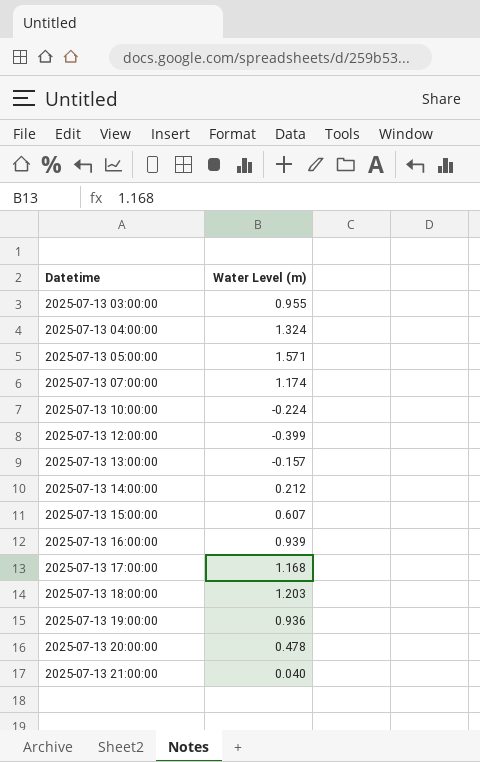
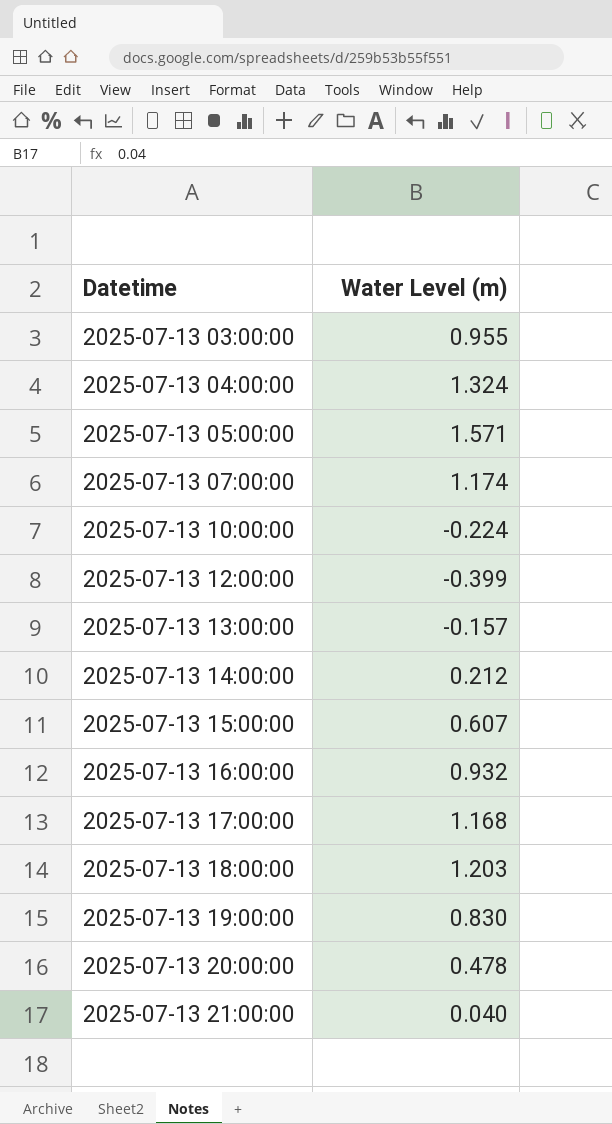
2025-07-13 16:00:00 | Water Level (m): 0.939 -> 0.932
2025-07-13 19:00:00 | Water Level (m): 0.936 -> 0.830

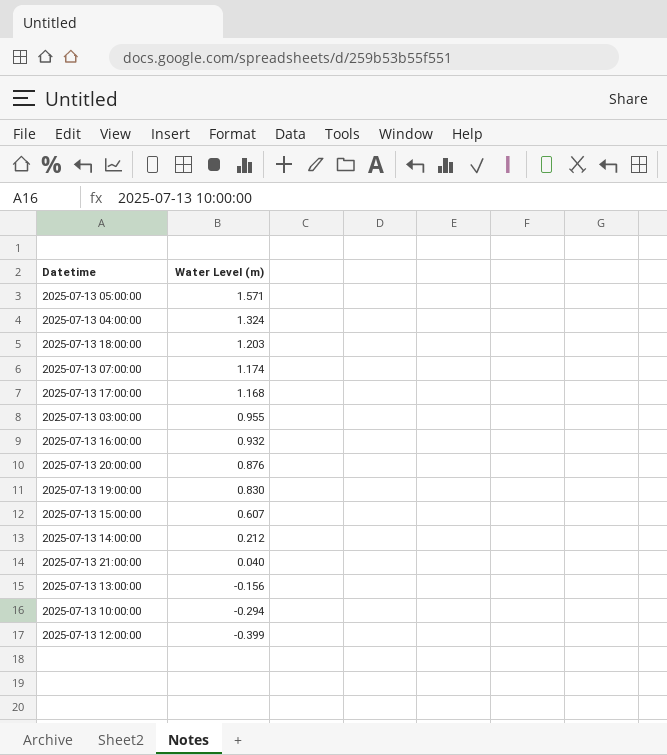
row order: Datetime ascending -> Water Level (m) descending
2025-07-13 20:00:00 | Water Level (m): 0.478 -> 0.876
2025-07-13 13:00:00 | Water Level (m): -0.157 -> -0.156
2025-07-13 10:00:00 | Water Level (m): -0.224 -> -0.294

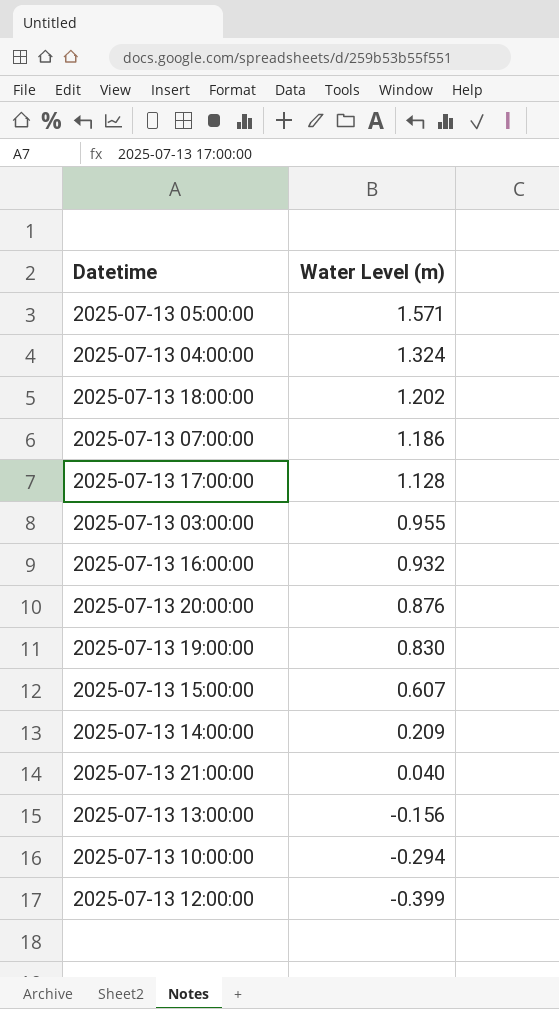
2025-07-13 18:00:00 | Water Level (m): 1.203 -> 1.202
2025-07-13 07:00:00 | Water Level (m): 1.174 -> 1.186
2025-07-13 17:00:00 | Water Level (m): 1.168 -> 1.128
2025-07-13 14:00:00 | Water Level (m): 0.212 -> 0.209

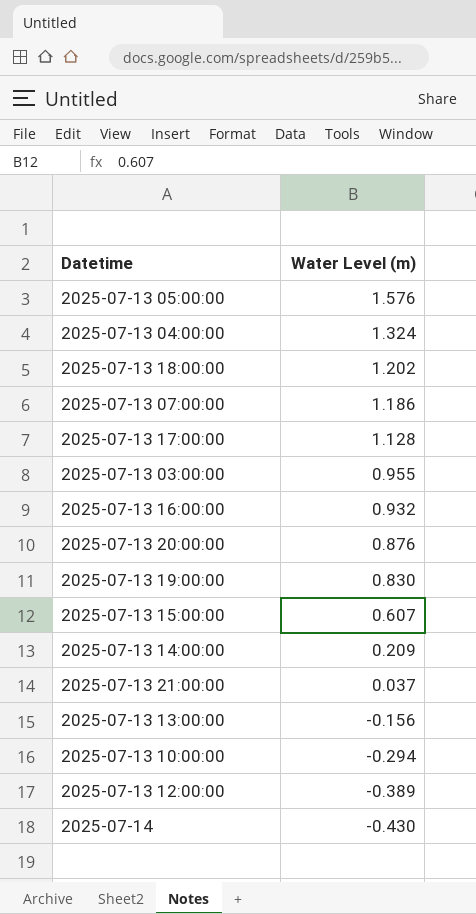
2025-07-13 05:00:00 | Water Level (m): 1.571 -> 1.576
2025-07-13 21:00:00 | Water Level (m): 0.040 -> 0.037
2025-07-13 12:00:00 | Water Level (m): -0.399 -> -0.389
row 2025-07-14: none -> -0.430

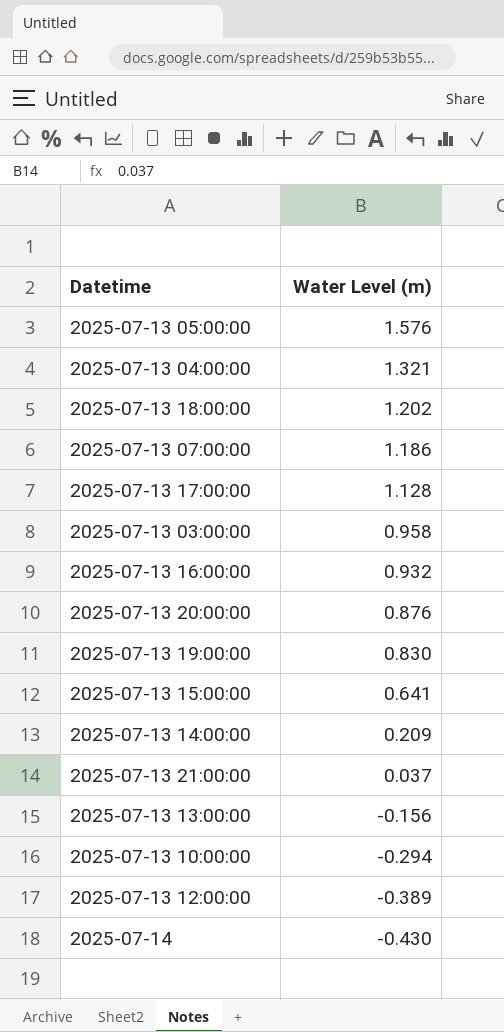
2025-07-13 04:00:00 | Water Level (m): 1.324 -> 1.321
2025-07-13 03:00:00 | Water Level (m): 0.955 -> 0.958
2025-07-13 15:00:00 | Water Level (m): 0.607 -> 0.641

